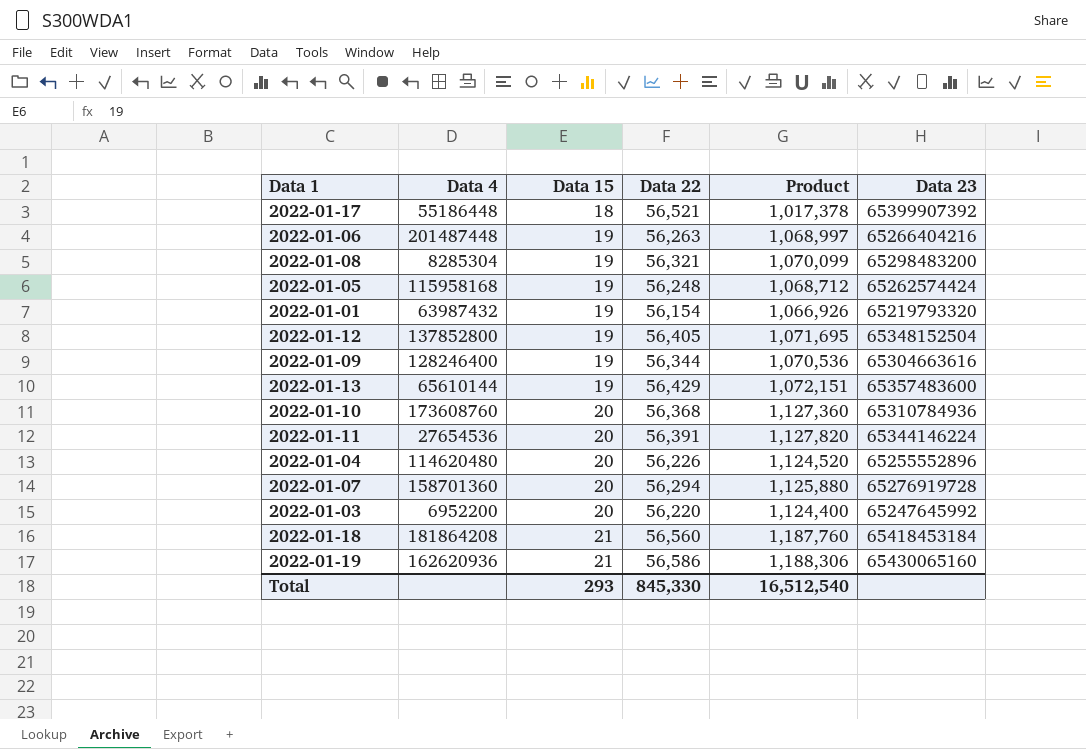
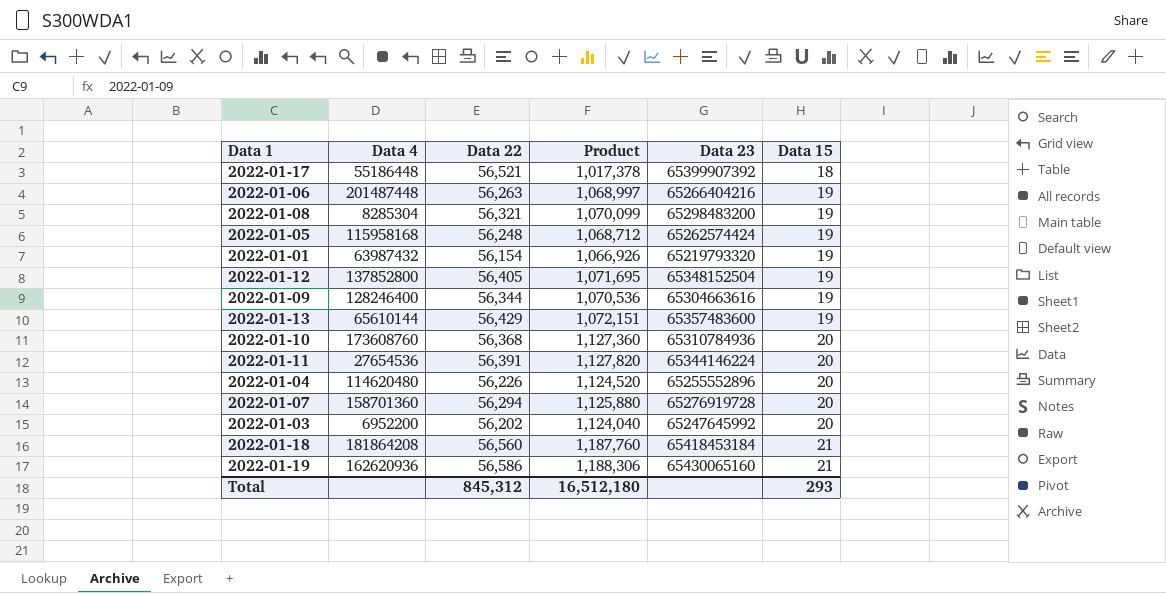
column Data 15 | position: 3 -> 6
2022-01-03 | Data 22: 56,220 -> 56,202
2022-01-03 | Product: 1,124,400 -> 1,124,040
Total | Data 22: 845,330 -> 845,312
Total | Product: 16,512,540 -> 16,512,180

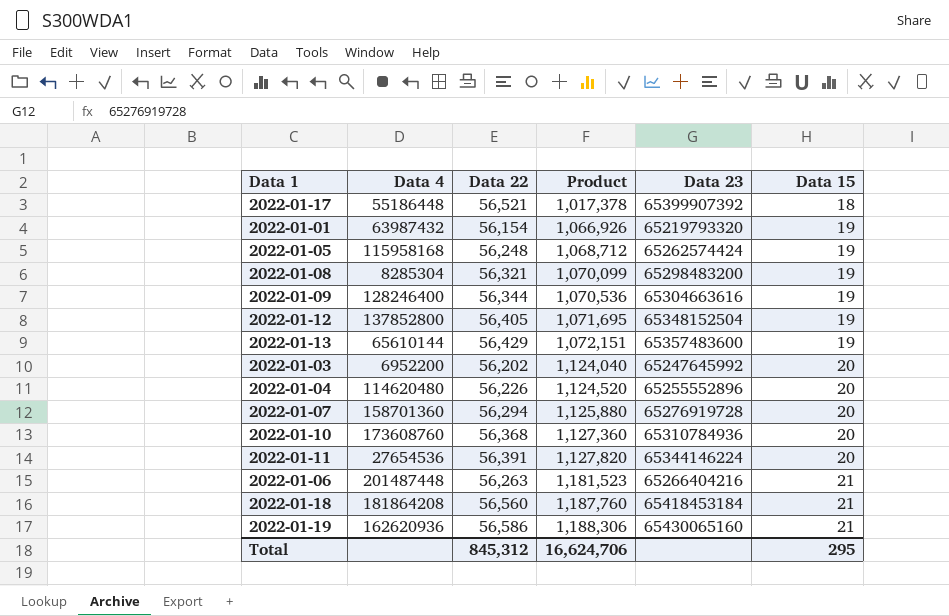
row order: Data 15 ascending -> Product ascending
2022-01-06 | Product: 1,068,997 -> 1,181,523
2022-01-06 | Data 15: 19 -> 21
Total | Product: 16,512,180 -> 16,624,706
Total | Data 15: 293 -> 295

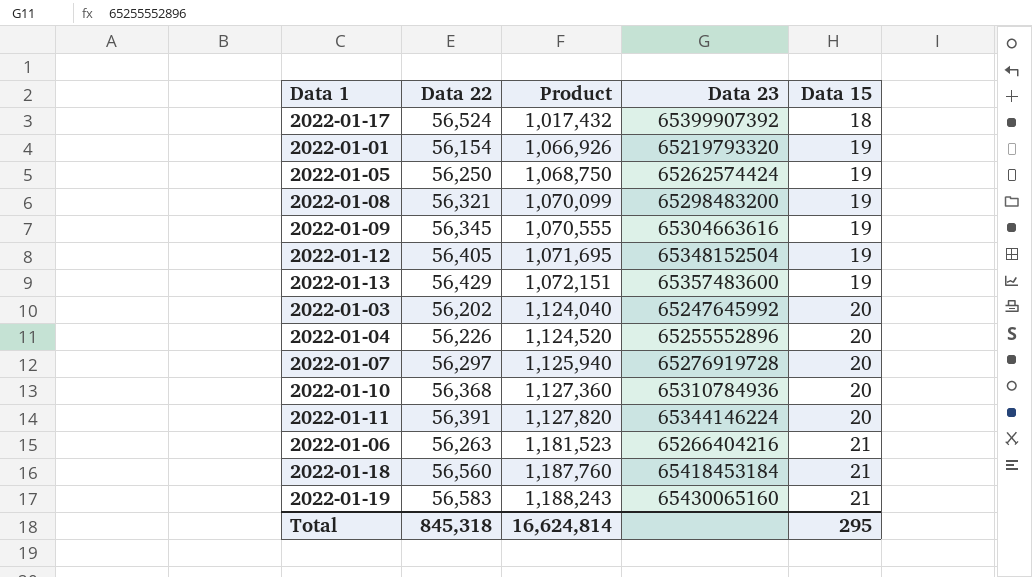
column Data 4 | position: 2 -> none
2022-01-17 | Data 22: 56,521 -> 56,524
2022-01-17 | Product: 1,017,378 -> 1,017,432
2022-01-05 | Data 22: 56,248 -> 56,250
2022-01-05 | Product: 1,068,712 -> 1,068,750
2022-01-09 | Data 22: 56,344 -> 56,345
2022-01-09 | Product: 1,070,536 -> 1,070,555
2022-01-07 | Data 22: 56,294 -> 56,297
2022-01-07 | Product: 1,125,880 -> 1,125,940
2022-01-19 | Data 22: 56,586 -> 56,583
2022-01-19 | Product: 1,188,306 -> 1,188,243
Total | Data 22: 845,312 -> 845,318
Total | Product: 16,624,706 -> 16,624,814

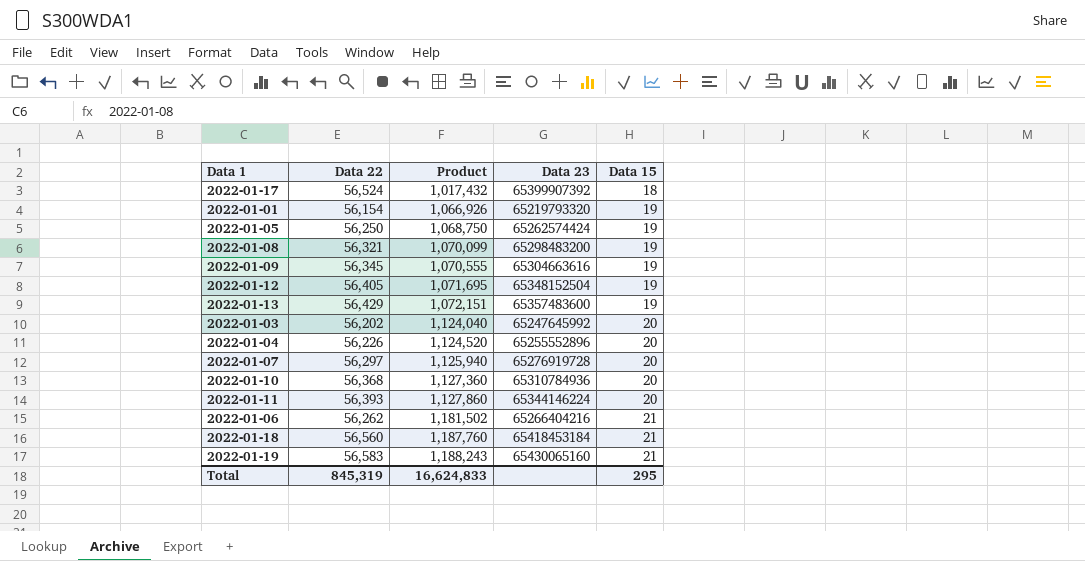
2022-01-11 | Data 22: 56,391 -> 56,393
2022-01-11 | Product: 1,127,820 -> 1,127,860
2022-01-06 | Data 22: 56,263 -> 56,262
2022-01-06 | Product: 1,181,523 -> 1,181,502
Total | Data 22: 845,318 -> 845,319
Total | Product: 16,624,814 -> 16,624,833

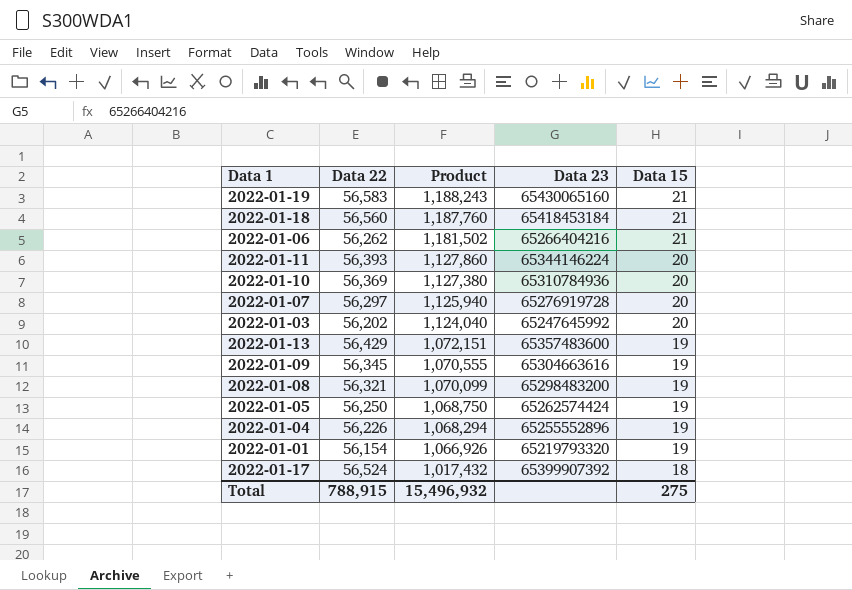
row order: Product ascending -> Product descending
row 2022-01-12: 56,405 | 1,071,695 | 65348152504 | 19 -> none
2022-01-10 | Data 22: 56,368 -> 56,369
2022-01-10 | Product: 1,127,360 -> 1,127,380
2022-01-04 | Product: 1,124,520 -> 1,068,294
2022-01-04 | Data 15: 20 -> 19
Total | Data 22: 845,319 -> 788,915
Total | Product: 16,624,833 -> 15,496,932
Total | Data 15: 295 -> 275

